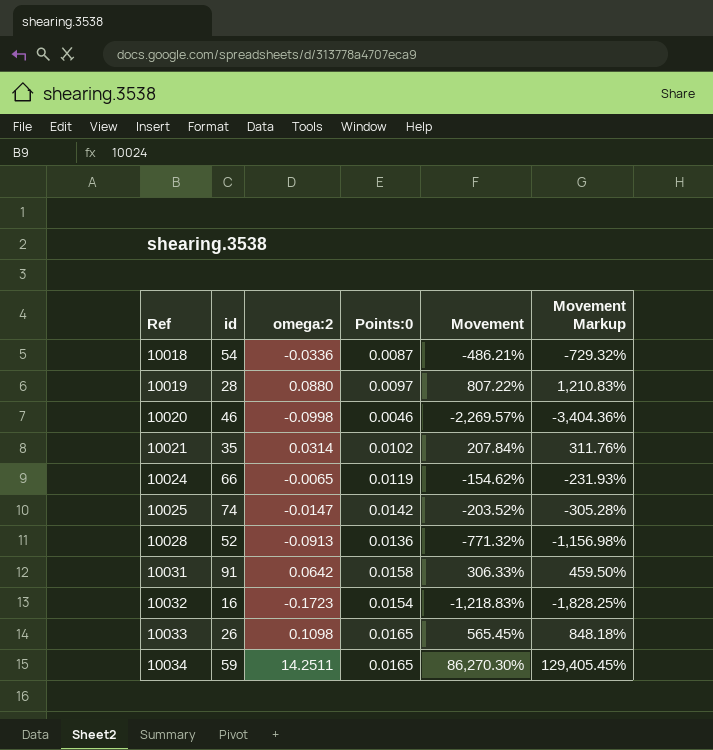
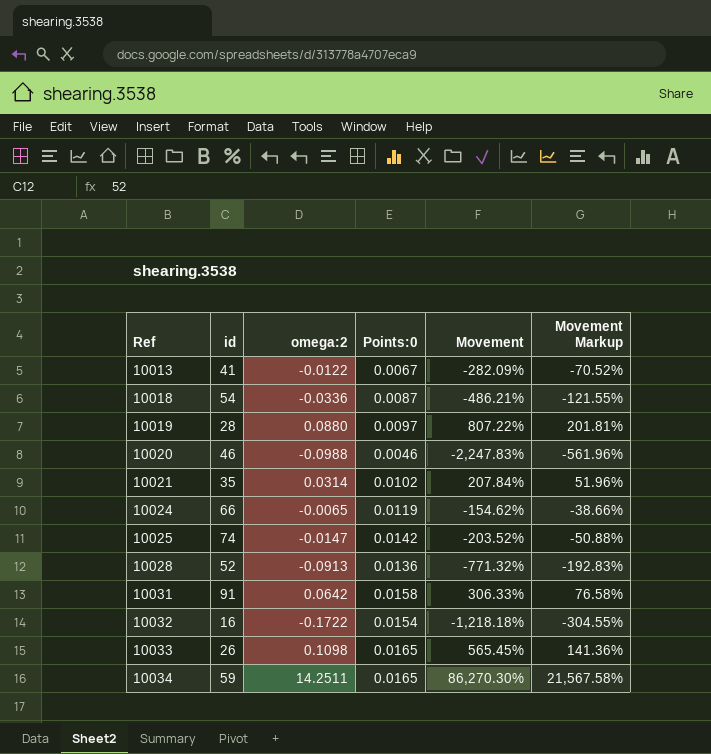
column Movement Markup | formula: [Movement] * 1.5 -> [Movement] * 0.25
row 10013: none -> 41 | -0.0122 | 0.0067 | -282.09% | -70.52%
10020 | omega:2: -0.0998 -> -0.0988
10020 | Movement: -2,269.57% -> -2,247.83%
10032 | omega:2: -0.1723 -> -0.1722
10032 | Movement: -1,218.83% -> -1,218.18%

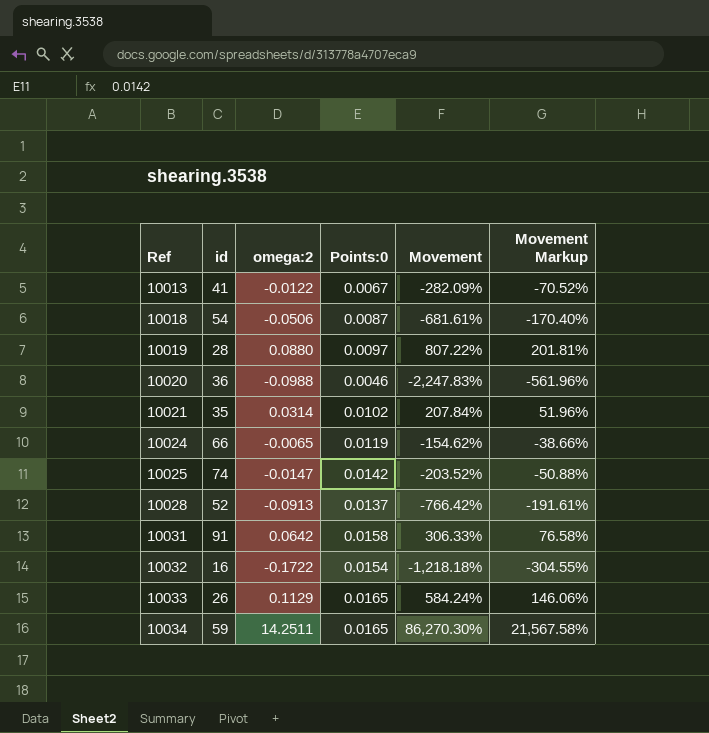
10018 | omega:2: -0.0336 -> -0.0506
10018 | Movement: -486.21% -> -681.61%
10018 | Movement Markup: -121.55% -> -170.40%
10020 | id: 46 -> 36
10028 | Points:0: 0.0136 -> 0.0137
10028 | Movement: -771.32% -> -766.42%
10028 | Movement Markup: -192.83% -> -191.61%
10033 | omega:2: 0.1098 -> 0.1129
10033 | Movement: 565.45% -> 584.24%
10033 | Movement Markup: 141.36% -> 146.06%

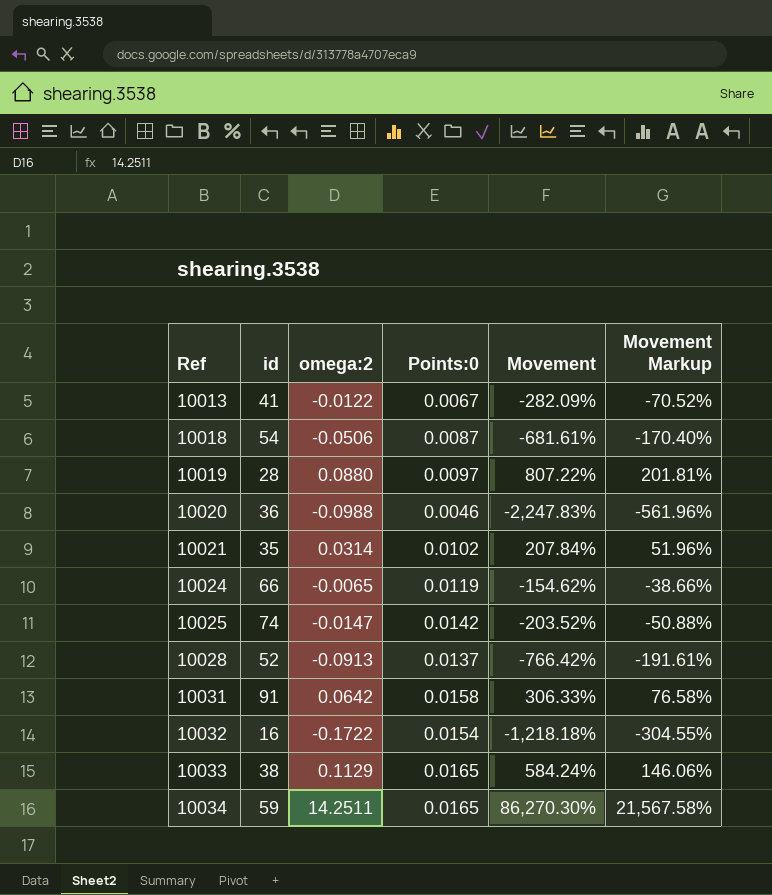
10033 | id: 26 -> 38

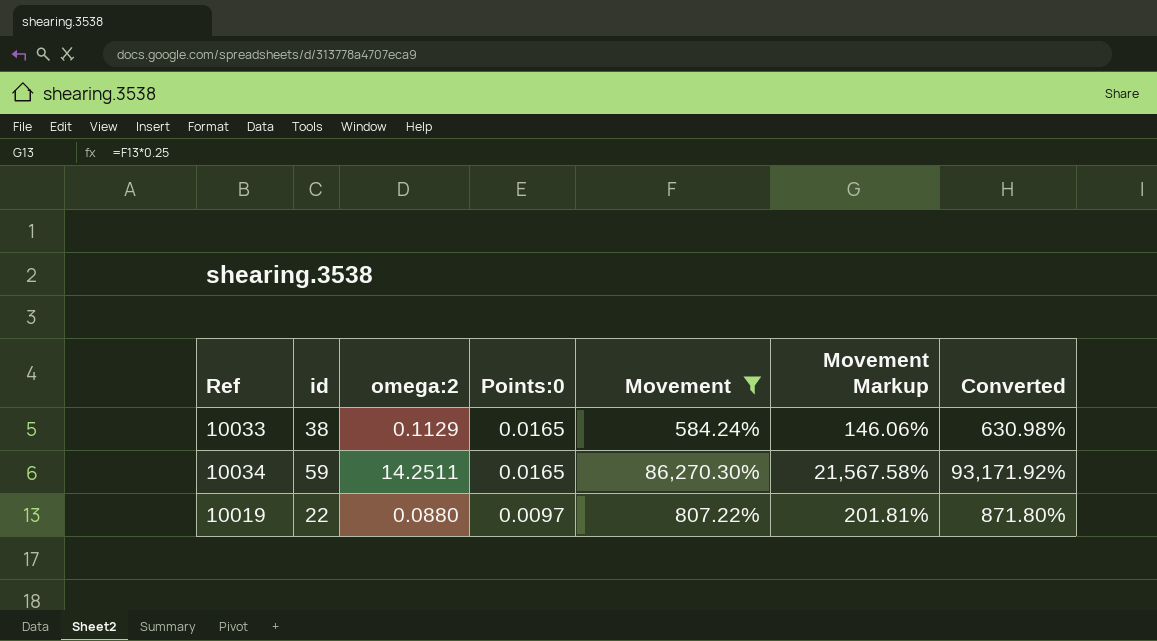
filter: none -> Movement >= 584.24%
row order: Ref ascending -> Points:0 descending
column Converted | formula: none -> [Movement] * 1.08
10019 | id: 28 -> 22

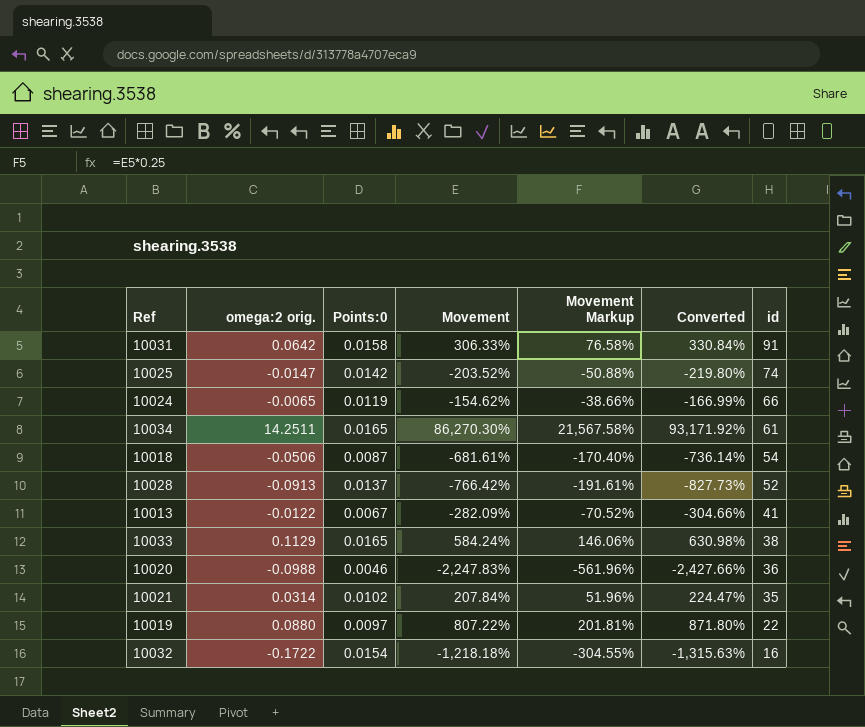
filter: Movement >= 584.24% -> none
row order: Points:0 descending -> id descending
column name: omega:2 -> omega:2 orig.
column id | position: 2 -> 7
10034 | id: 59 -> 61

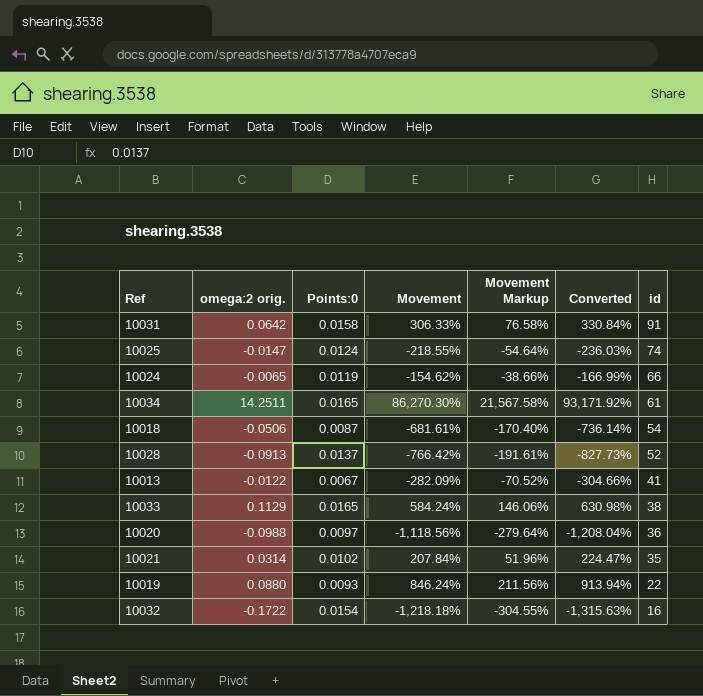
10025 | Points:0: 0.0142 -> 0.0124
10025 | Movement: -203.52% -> -218.55%
10025 | Movement Markup: -50.88% -> -54.64%
10025 | Converted: -219.80% -> -236.03%
10020 | Points:0: 0.0046 -> 0.0097
10020 | Movement: -2,247.83% -> -1,118.56%
10020 | Movement Markup: -561.96% -> -279.64%
10020 | Converted: -2,427.66% -> -1,208.04%
10019 | Points:0: 0.0097 -> 0.0093
10019 | Movement: 807.22% -> 846.24%
10019 | Movement Markup: 201.81% -> 211.56%
10019 | Converted: 871.80% -> 913.94%

